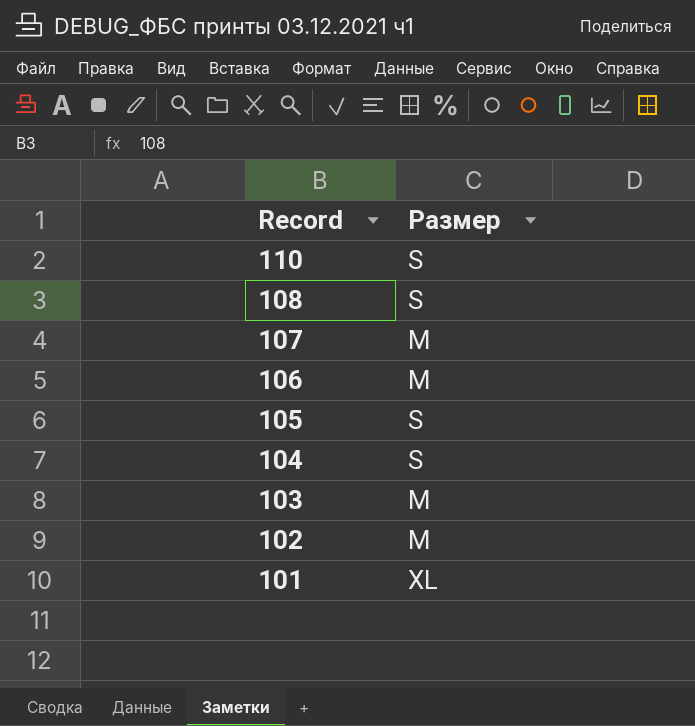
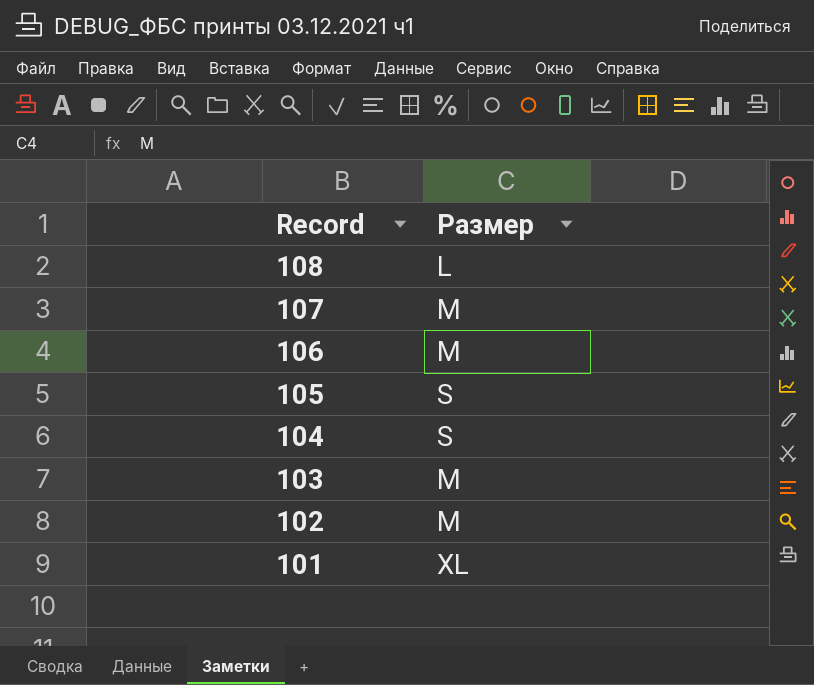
row 110: S -> none
108 | Размер: S -> L

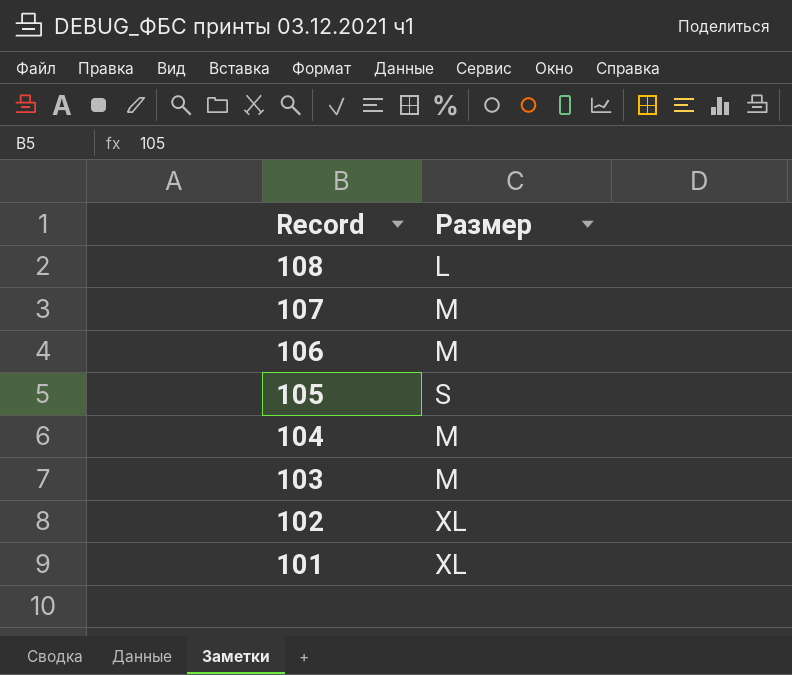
104 | Размер: S -> M
102 | Размер: M -> XL

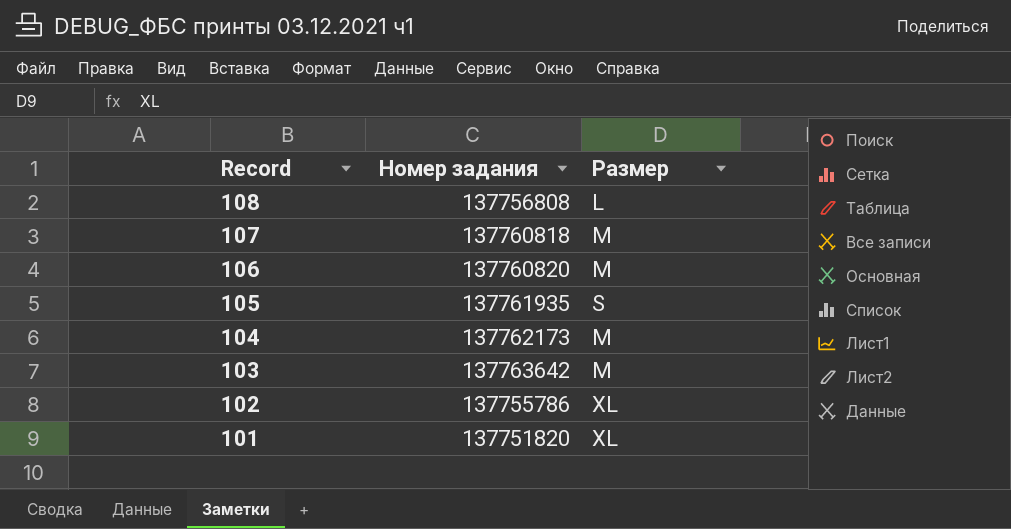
column Номер задания | position: none -> 2

